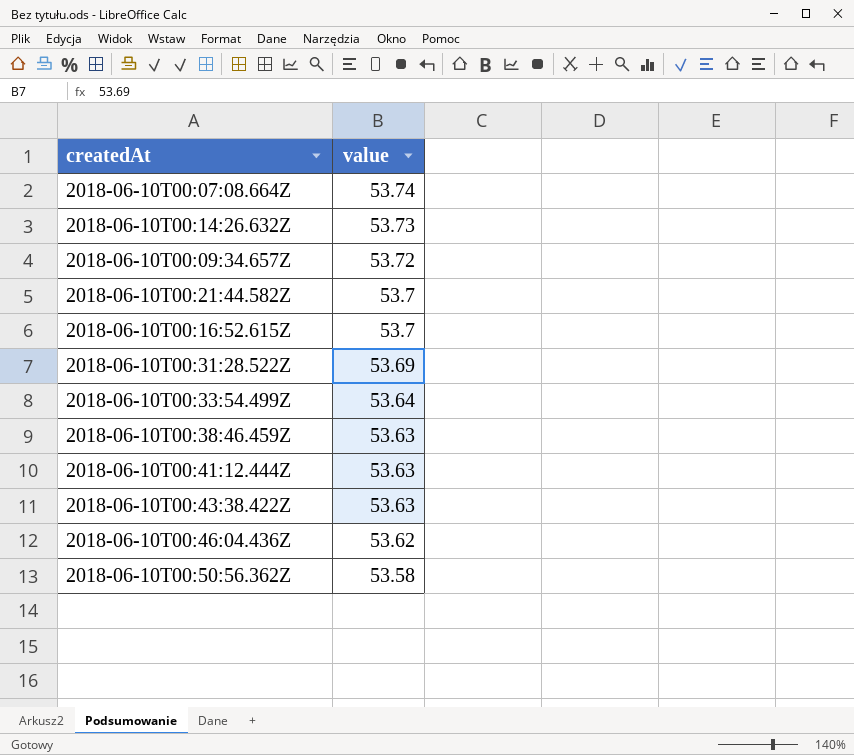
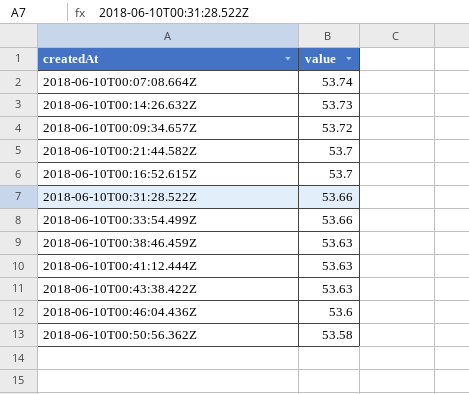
2018-06-10T00:31:28.522Z | value: 53.69 -> 53.66
2018-06-10T00:33:54.499Z | value: 53.64 -> 53.66
2018-06-10T00:46:04.436Z | value: 53.62 -> 53.6

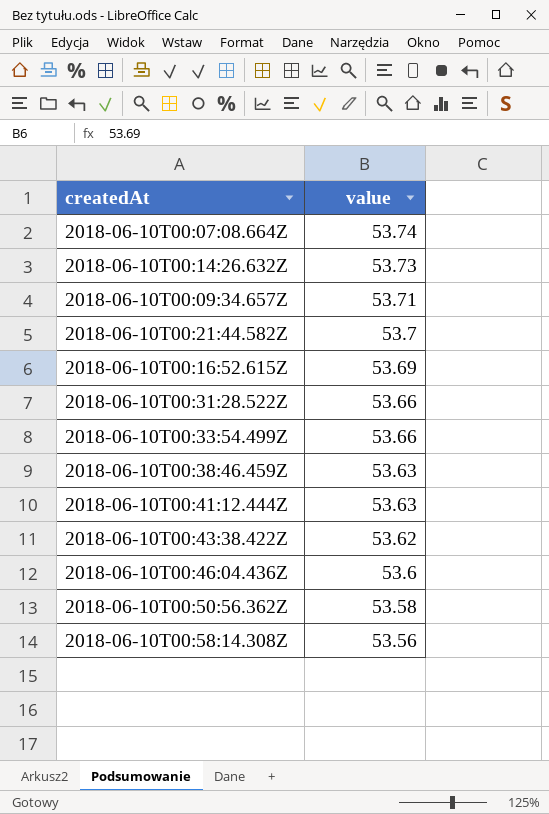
2018-06-10T00:09:34.657Z | value: 53.72 -> 53.71
2018-06-10T00:16:52.615Z | value: 53.7 -> 53.69
2018-06-10T00:43:38.422Z | value: 53.63 -> 53.62
row 2018-06-10T00:58:14.308Z: none -> 53.56

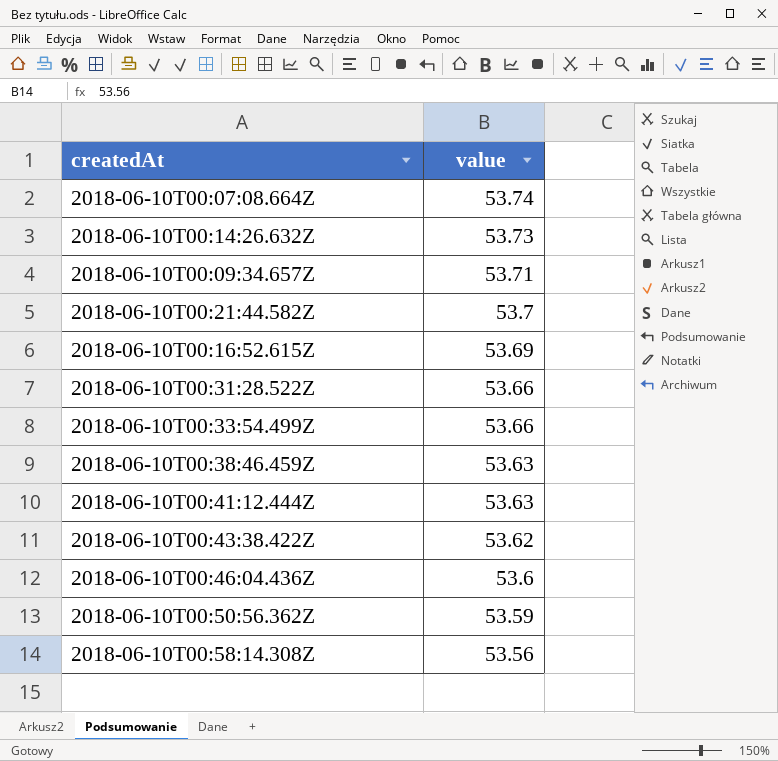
2018-06-10T00:50:56.362Z | value: 53.58 -> 53.59

